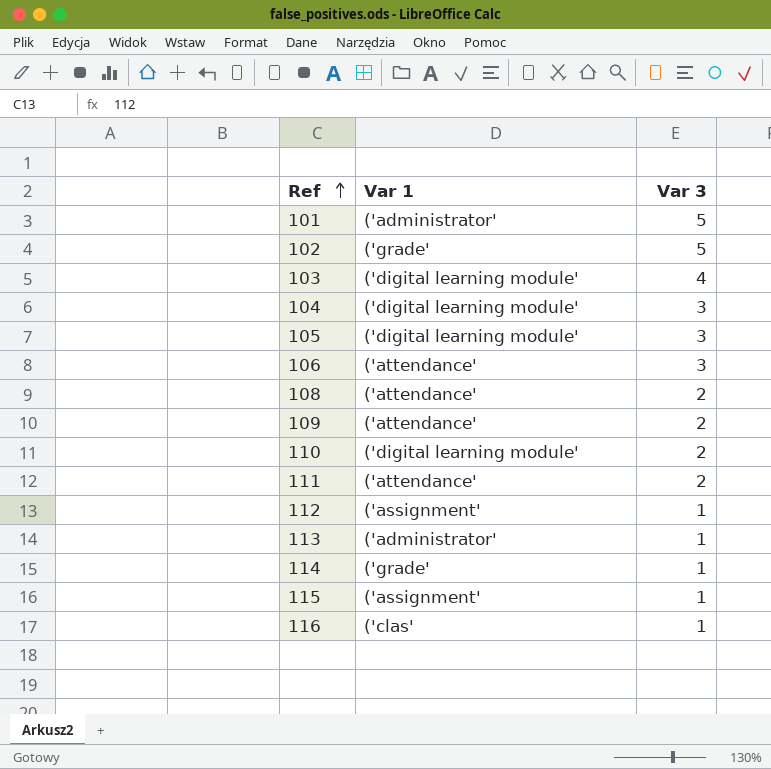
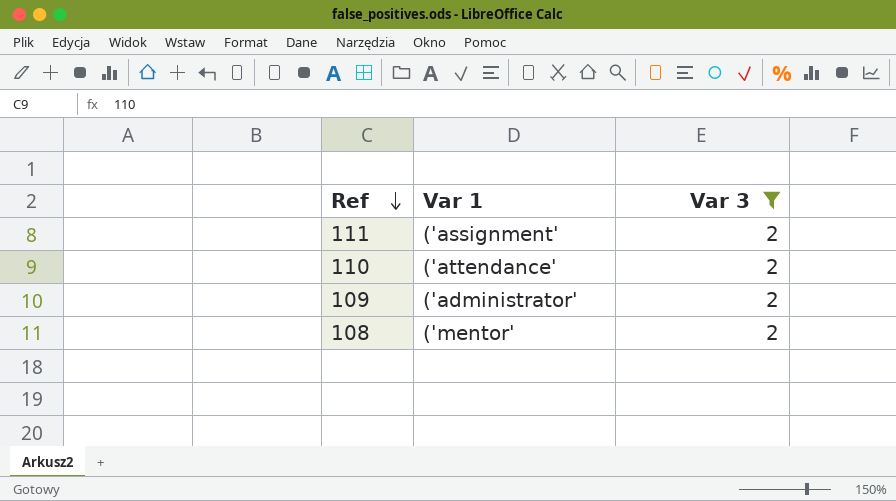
filter: none -> Var 3 = 2
row order: Ref ascending -> Ref descending
111 | Var 1: ('attendance' -> ('assignment'
110 | Var 1: ('digital learning module' -> ('attendance'
109 | Var 1: ('attendance' -> ('administrator'
108 | Var 1: ('attendance' -> ('mentor'

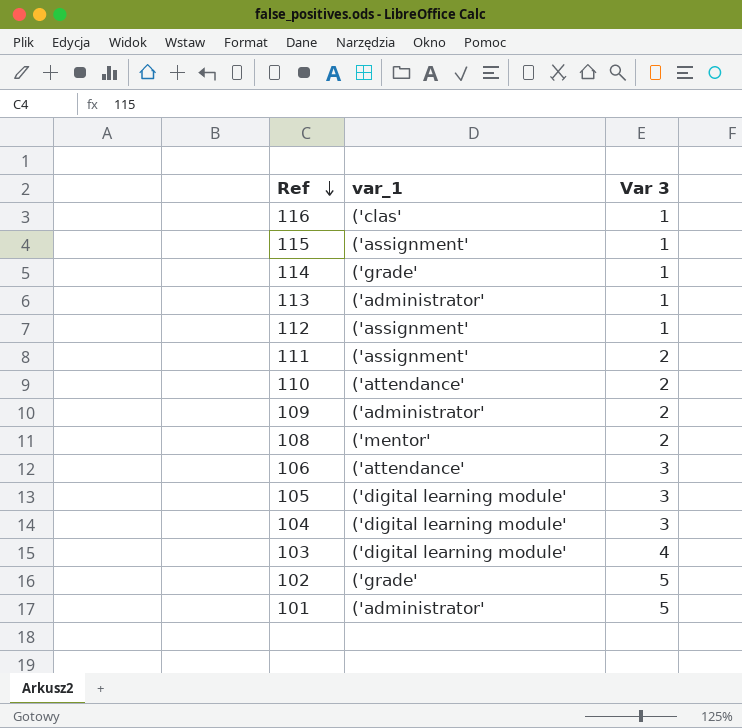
filter: Var 3 = 2 -> none
column name: Var 1 -> var_1

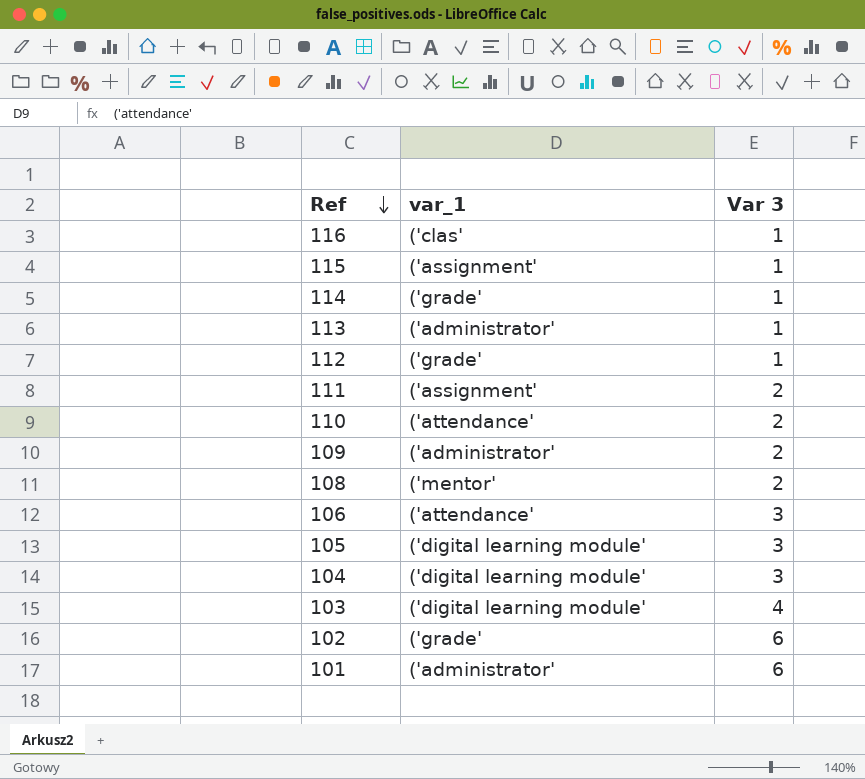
112 | var_1: ('assignment' -> ('grade'
102 | Var 3: 5 -> 6
101 | Var 3: 5 -> 6

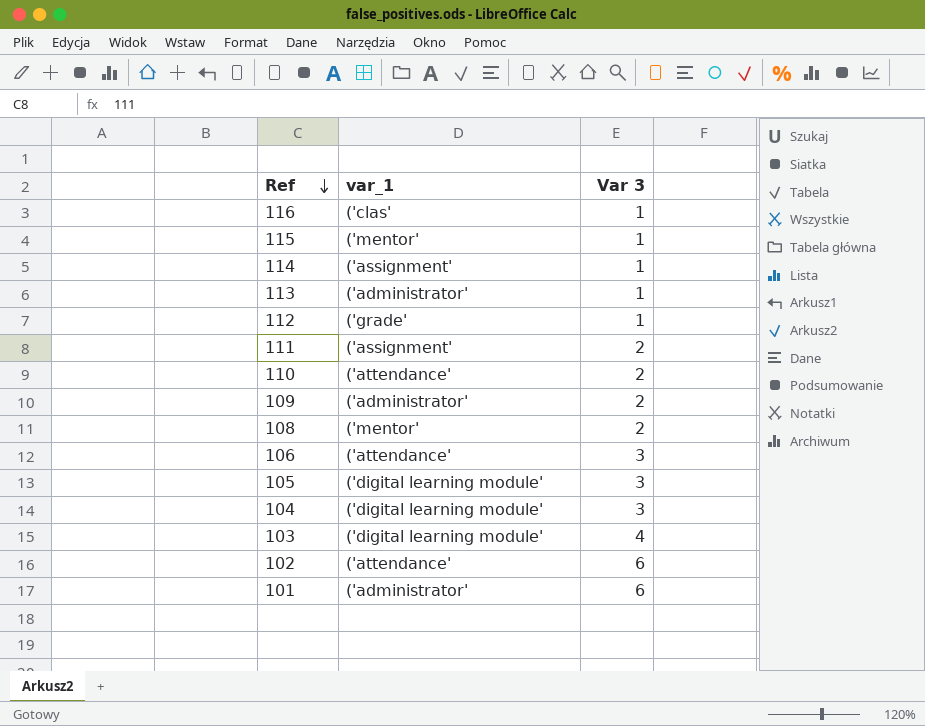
115 | var_1: ('assignment' -> ('mentor'
114 | var_1: ('grade' -> ('assignment'
102 | var_1: ('grade' -> ('attendance'

